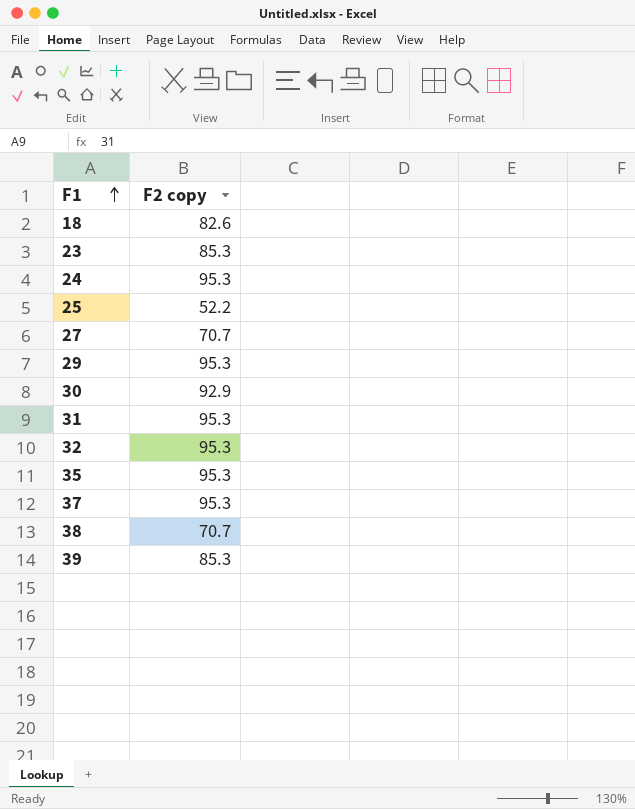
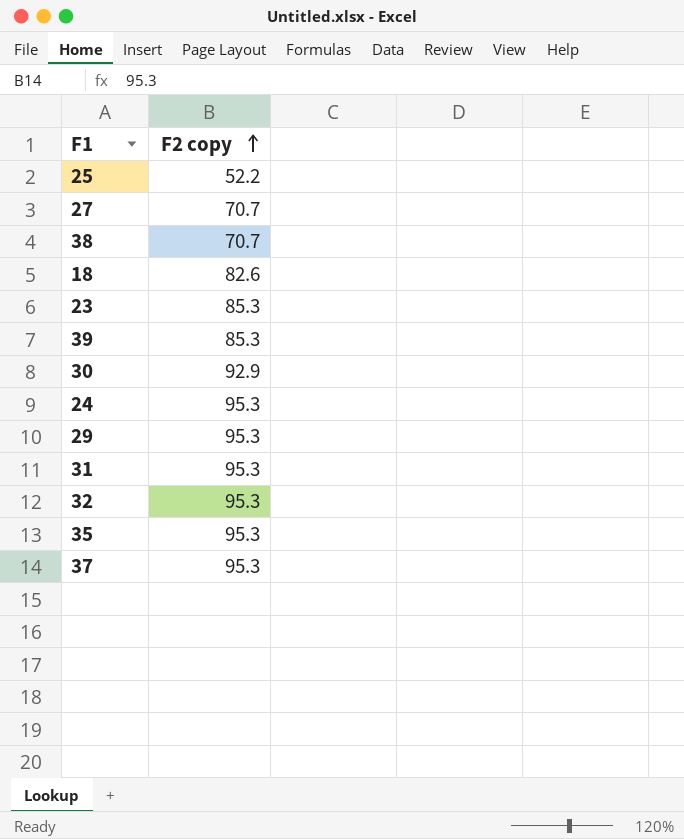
row order: F1 ascending -> F2 copy ascending

